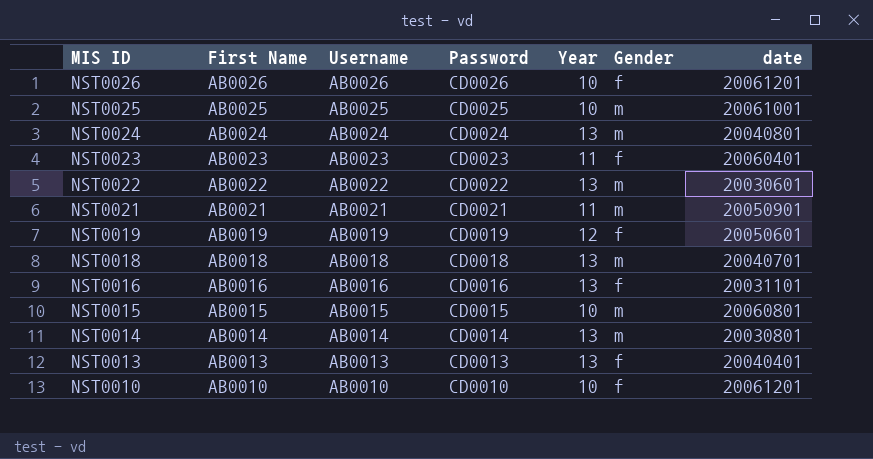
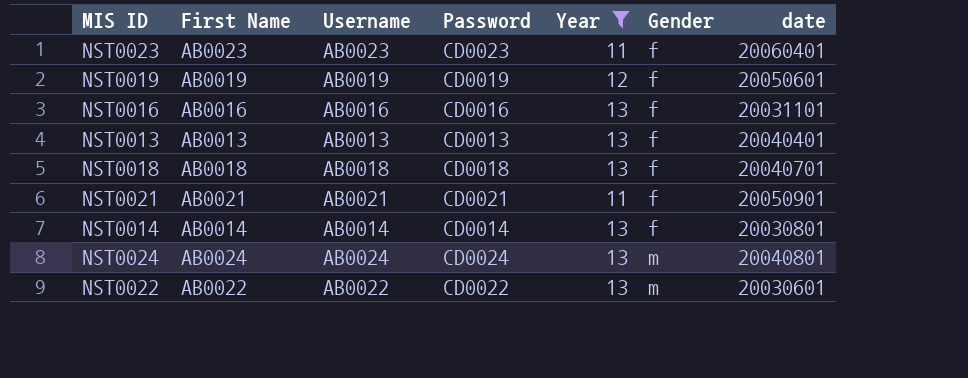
filter: none -> Year != 10
row order: MIS ID descending -> Gender ascending
NST0018 | Gender: m -> f
NST0021 | Gender: m -> f
NST0014 | Gender: m -> f

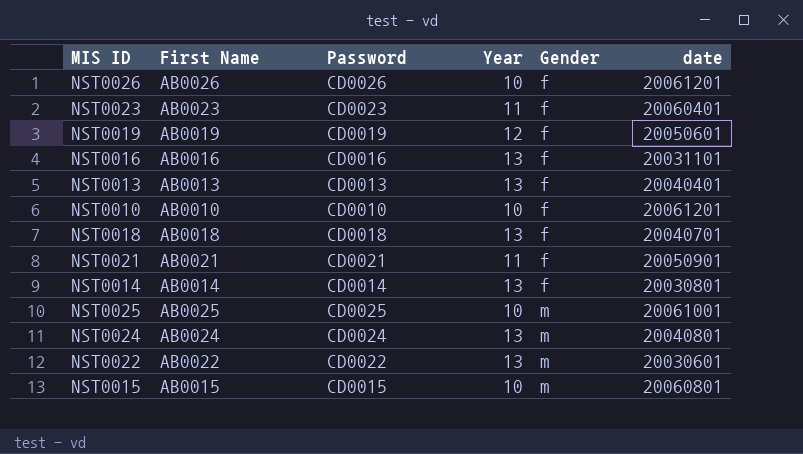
filter: Year != 10 -> none
column Username | position: 3 -> none

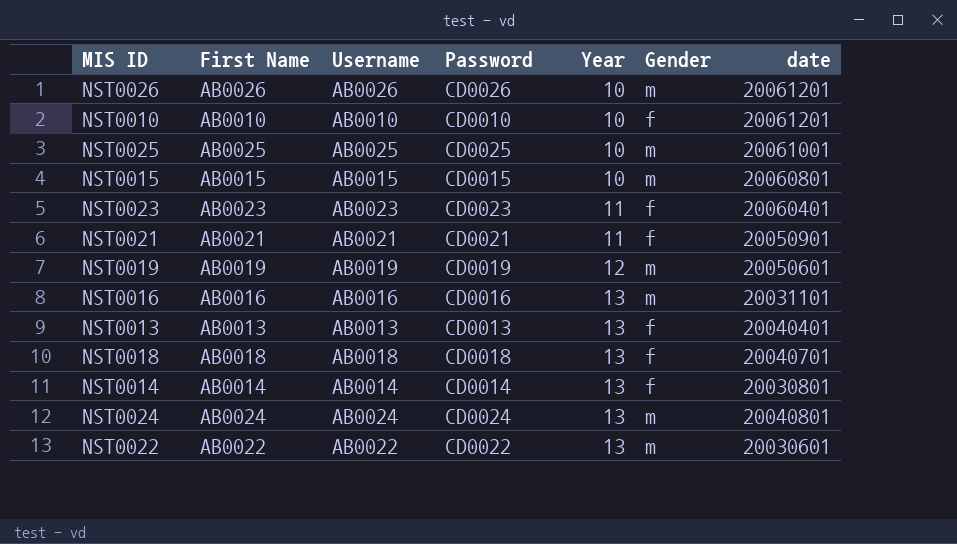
row order: Gender ascending -> Year ascending
column Username | position: none -> 3
NST0026 | Gender: f -> m
NST0019 | Gender: f -> m
NST0016 | Gender: f -> m

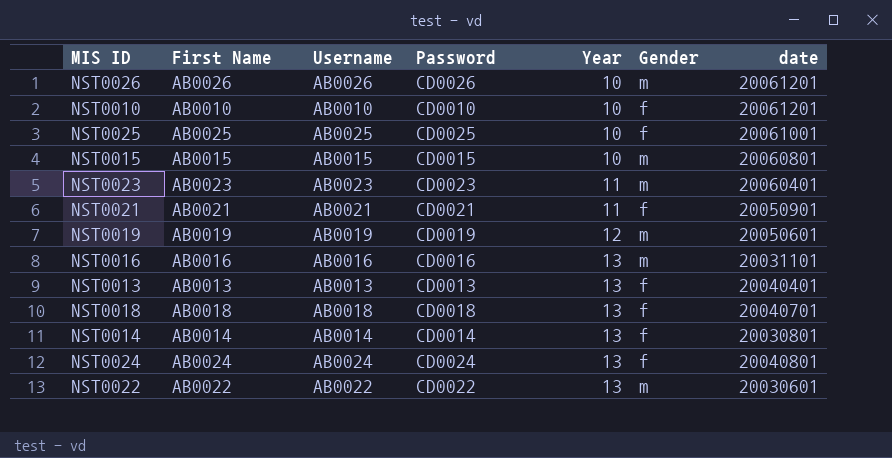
NST0025 | Gender: m -> f
NST0023 | Gender: f -> m
NST0024 | Gender: m -> f

